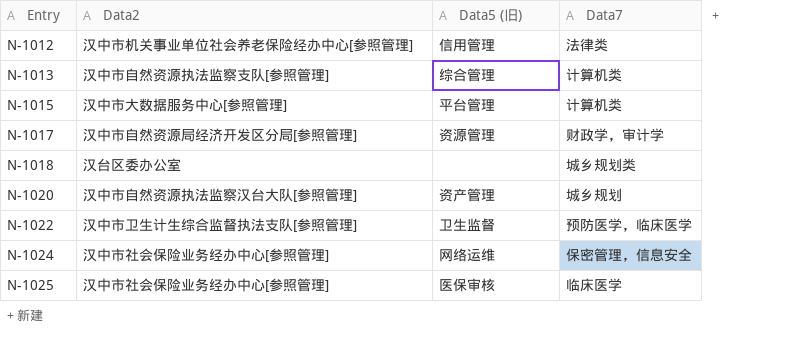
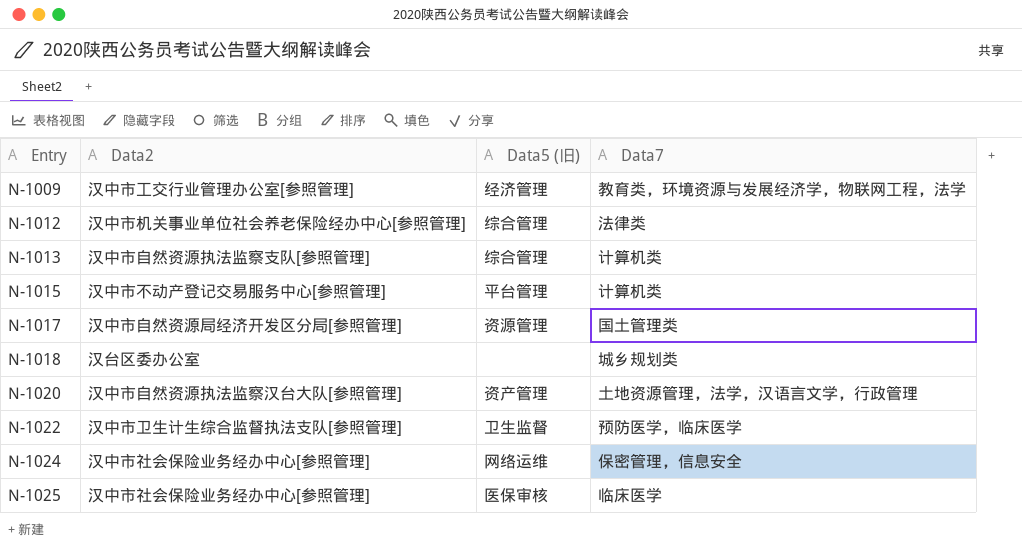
row N-1009: none -> 汉中市工交行业管理办公室[参照管理] | 经济管理 | 教育类，环境资源与发展经济学，物联网工程，法学
N-1012 | Data5 (旧): 信用管理 -> 综合管理
N-1015 | Data2: 汉中市大数据服务中心[参照管理] -> 汉中市不动产登记交易服务中心[参照管理]
N-1017 | Data7: 财政学，审计学 -> 国土管理类
N-1020 | Data7: 城乡规划 -> 土地资源管理，法学，汉语言文学，行政管理

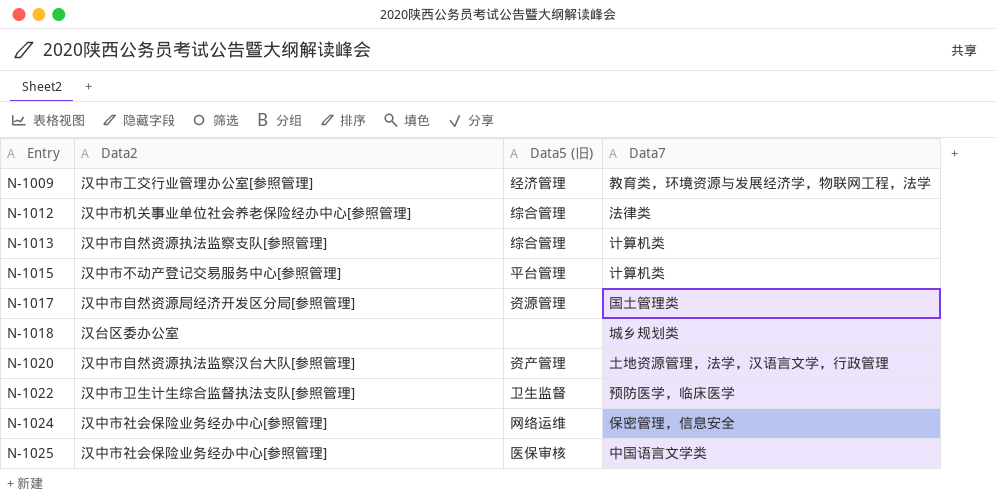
N-1025 | Data7: 临床医学 -> 中国语言文学类

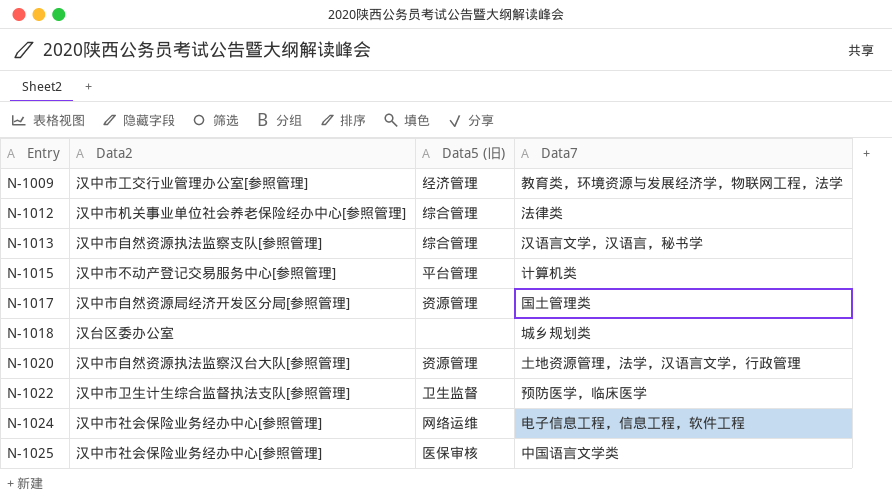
N-1013 | Data7: 计算机类 -> 汉语言文学，汉语言，秘书学
N-1020 | Data5 (旧): 资产管理 -> 资源管理
N-1024 | Data7: 保密管理，信息安全 -> 电子信息工程，信息工程，软件工程

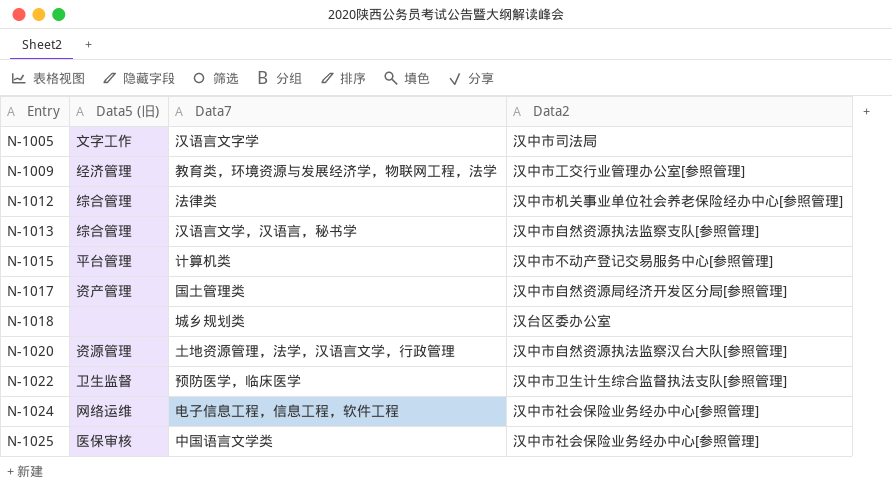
column Data2 | position: 2 -> 4
row N-1005: none -> 文字工作 | 汉语言文字学 | 汉中市司法局
N-1017 | Data5 (旧): 资源管理 -> 资产管理

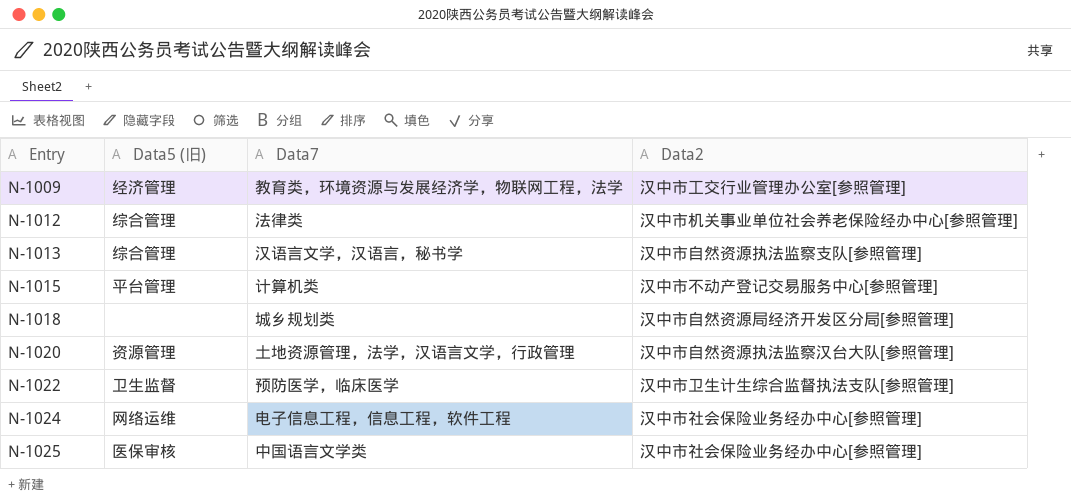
row N-1005: 文字工作 | 汉语言文字学 | 汉中市司法局 -> none
row N-1017: 资产管理 | 国土管理类 | 汉中市自然资源局经济开发区分局[参照管理] -> none
N-1018 | Data2: 汉台区委办公室 -> 汉中市自然资源局经济开发区分局[参照管理]

